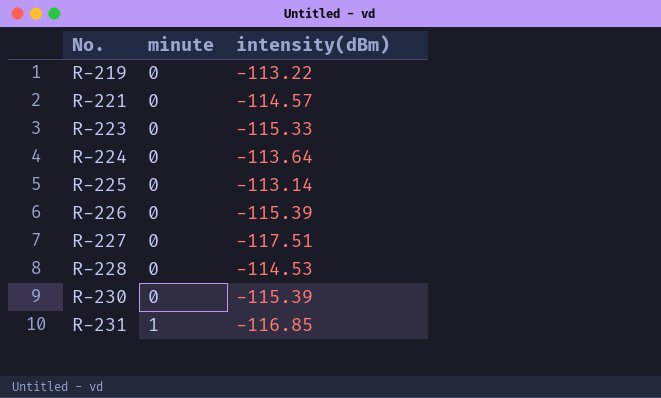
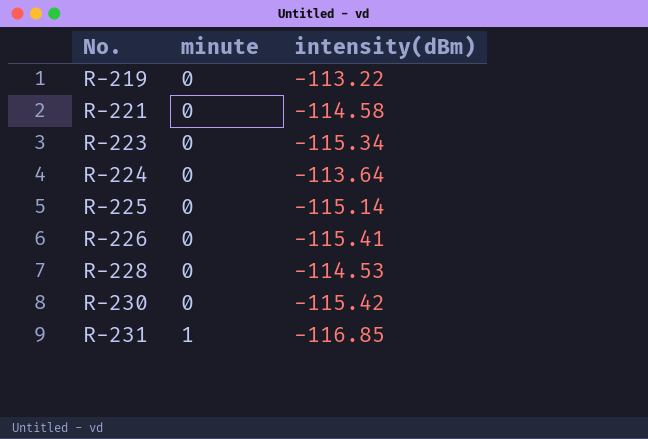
row R-227: 0 | -117.51 -> none
R-221 | intensity(dBm): -114.57 -> -114.58
R-223 | intensity(dBm): -115.33 -> -115.34
R-225 | intensity(dBm): -113.14 -> -115.14
R-226 | intensity(dBm): -115.39 -> -115.41
R-230 | intensity(dBm): -115.39 -> -115.42

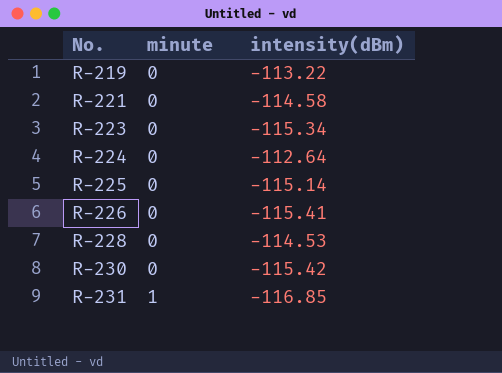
R-224 | intensity(dBm): -113.64 -> -112.64

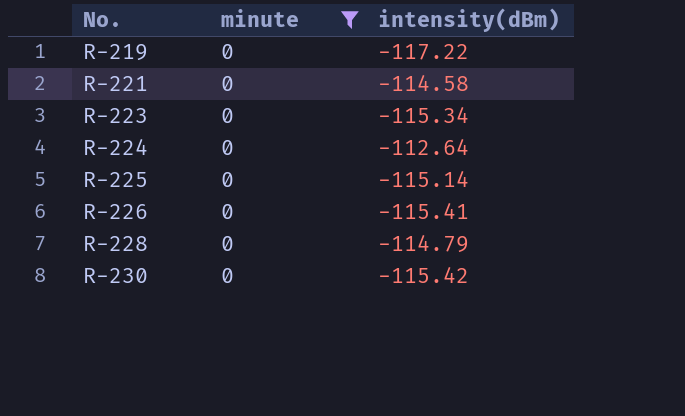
filter: none -> minute = 0
R-219 | intensity(dBm): -113.22 -> -117.22
R-228 | intensity(dBm): -114.53 -> -114.79

